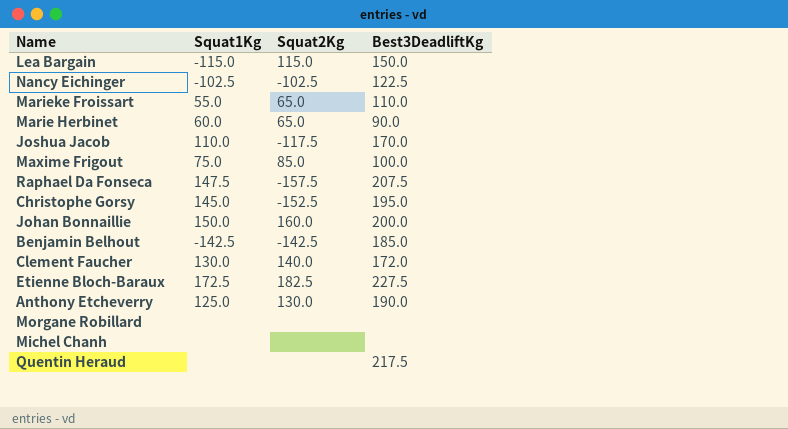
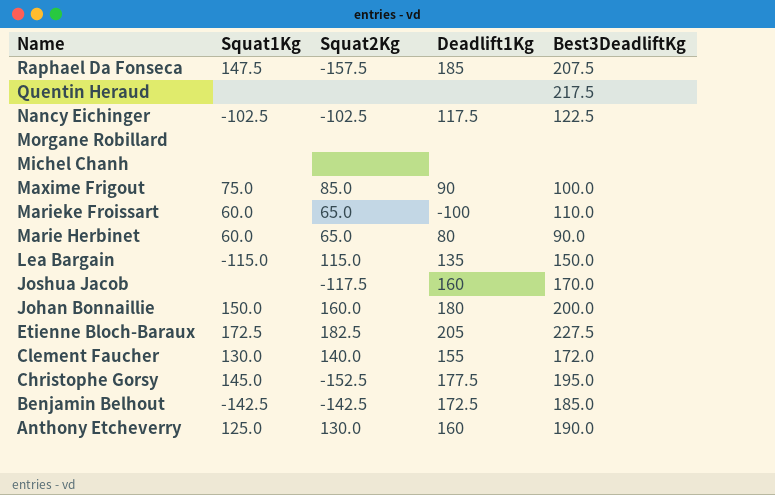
row order: none -> Name descending
column Deadlift1Kg | position: none -> 4
Marieke Froissart | Squat1Kg: 55.0 -> 60.0
Joshua Jacob | Squat1Kg: 110.0 -> none

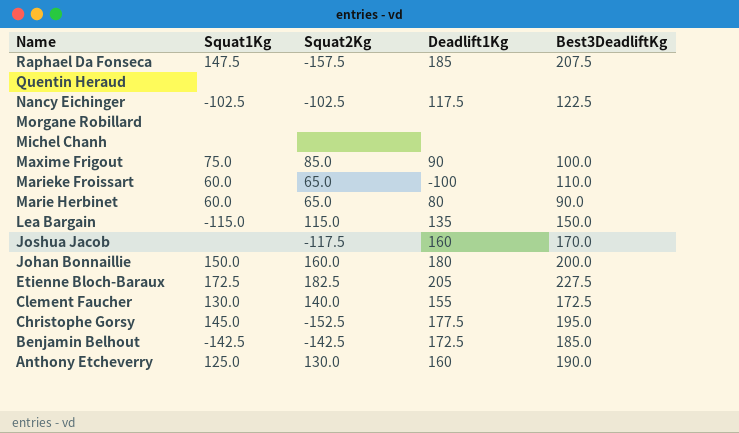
Quentin Heraud | Best3DeadliftKg: 217.5 -> none
Clement Faucher | Best3DeadliftKg: 172.0 -> 172.5

